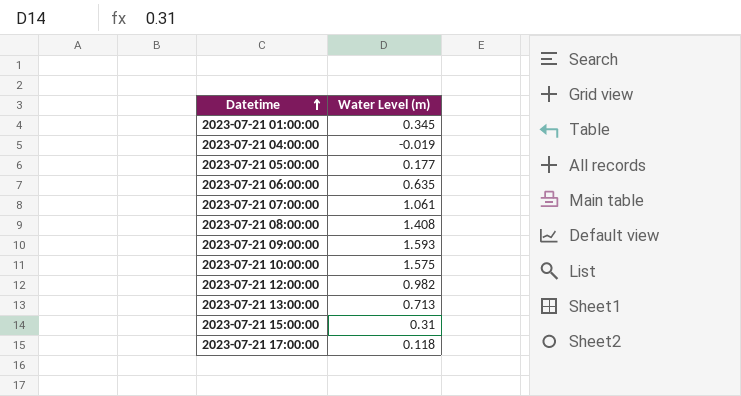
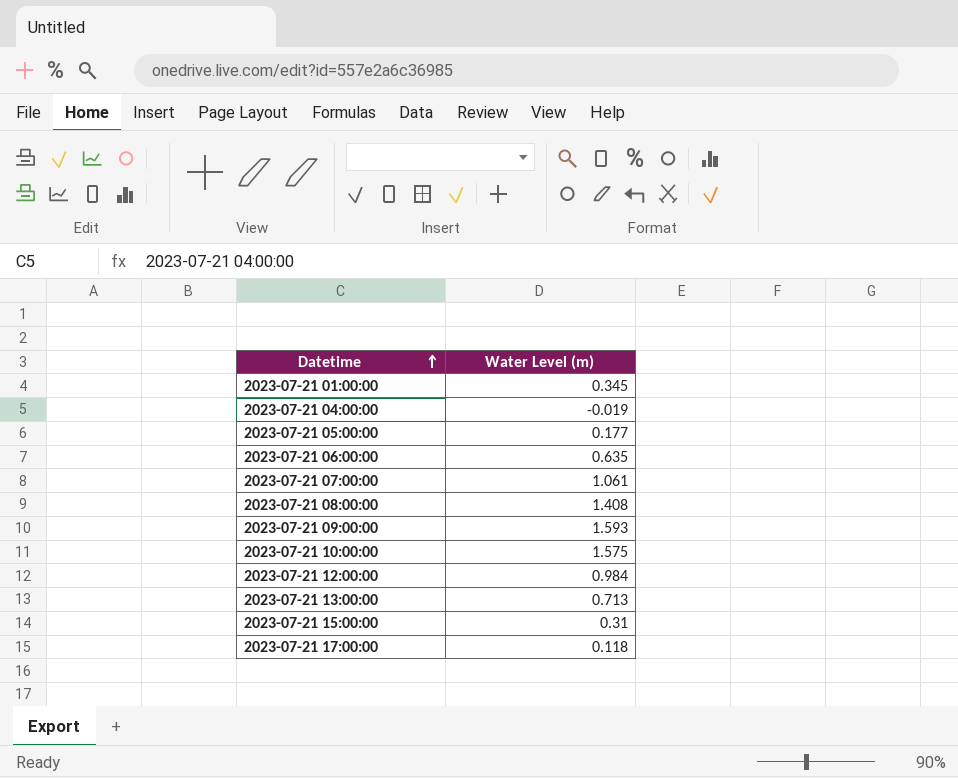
2023-07-21 12:00:00 | Water Level (m): 0.982 -> 0.984

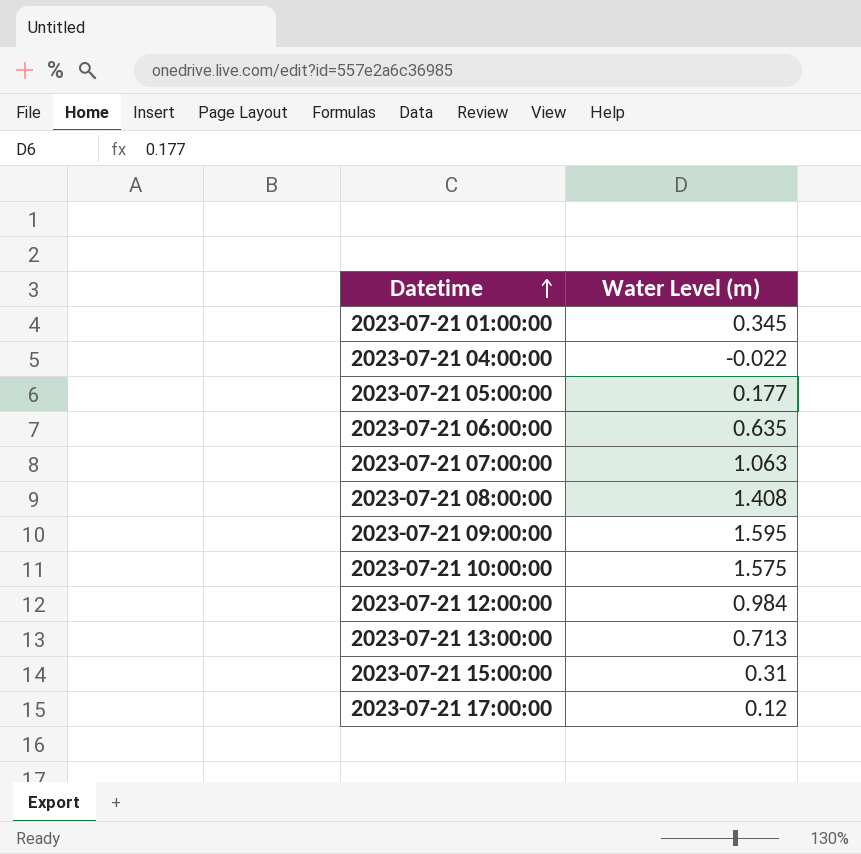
2023-07-21 04:00:00 | Water Level (m): -0.019 -> -0.022
2023-07-21 07:00:00 | Water Level (m): 1.061 -> 1.063
2023-07-21 09:00:00 | Water Level (m): 1.593 -> 1.595
2023-07-21 17:00:00 | Water Level (m): 0.118 -> 0.12

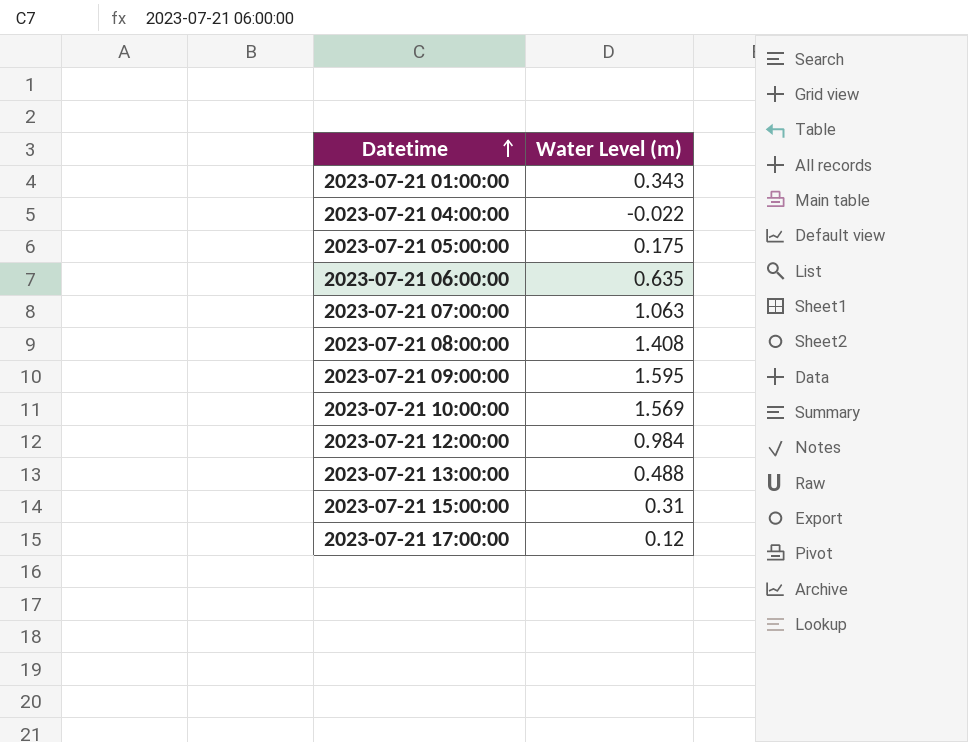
2023-07-21 01:00:00 | Water Level (m): 0.345 -> 0.343
2023-07-21 05:00:00 | Water Level (m): 0.177 -> 0.175
2023-07-21 10:00:00 | Water Level (m): 1.575 -> 1.569
2023-07-21 13:00:00 | Water Level (m): 0.713 -> 0.488

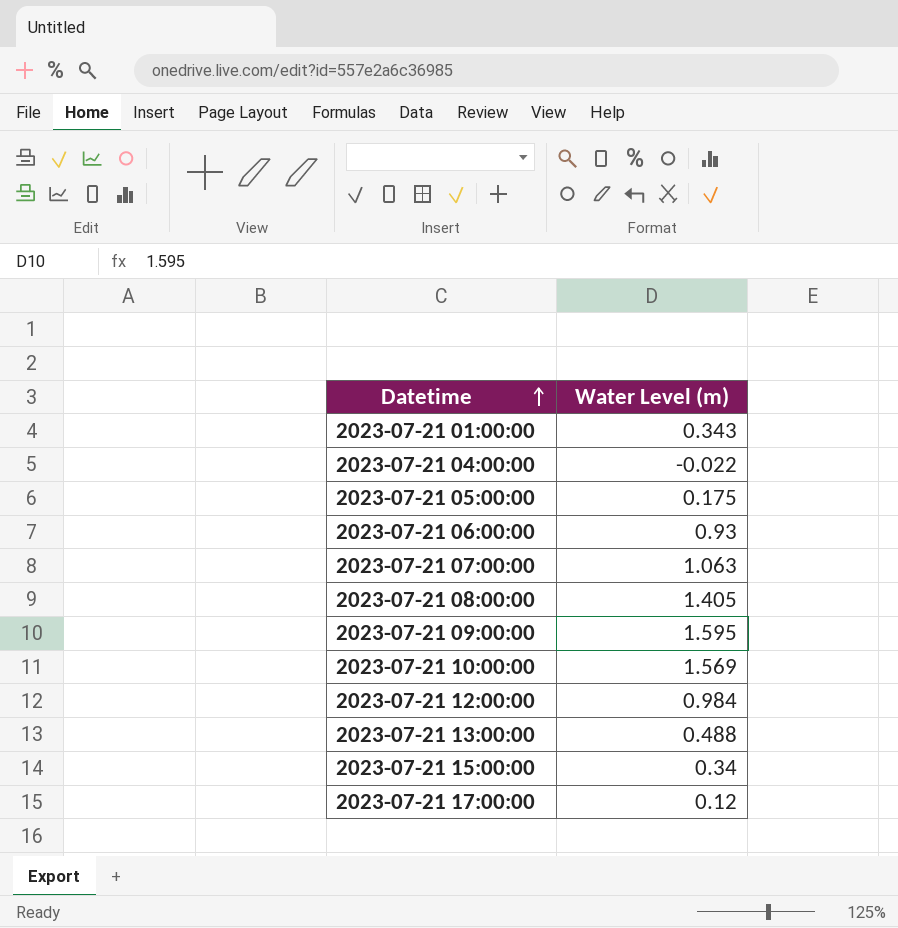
2023-07-21 06:00:00 | Water Level (m): 0.635 -> 0.93
2023-07-21 08:00:00 | Water Level (m): 1.408 -> 1.405
2023-07-21 15:00:00 | Water Level (m): 0.31 -> 0.34

